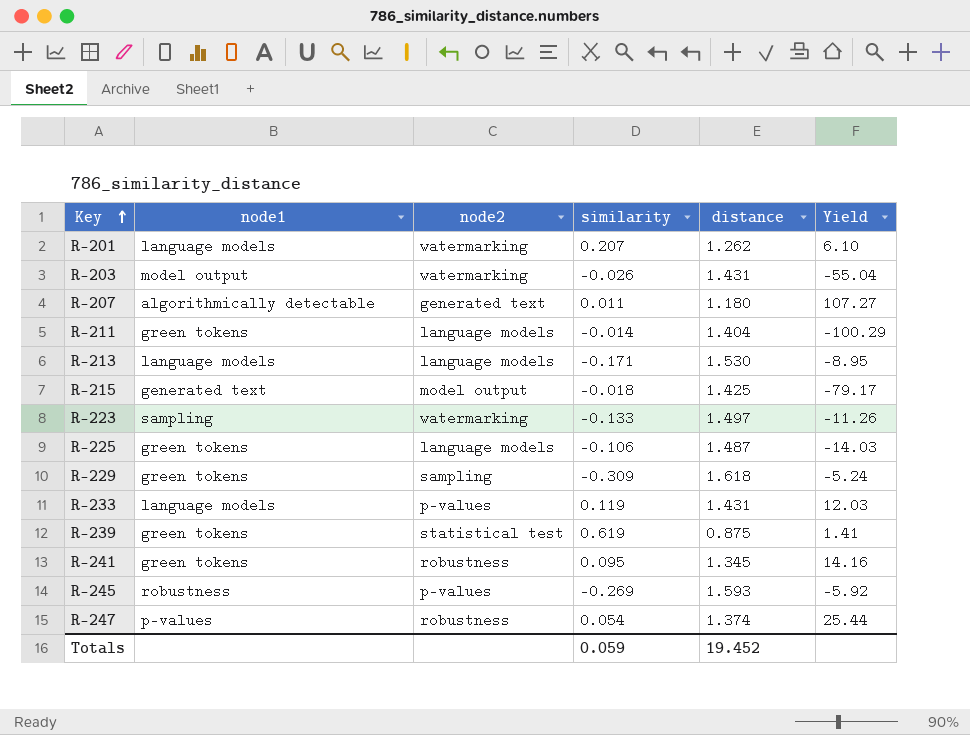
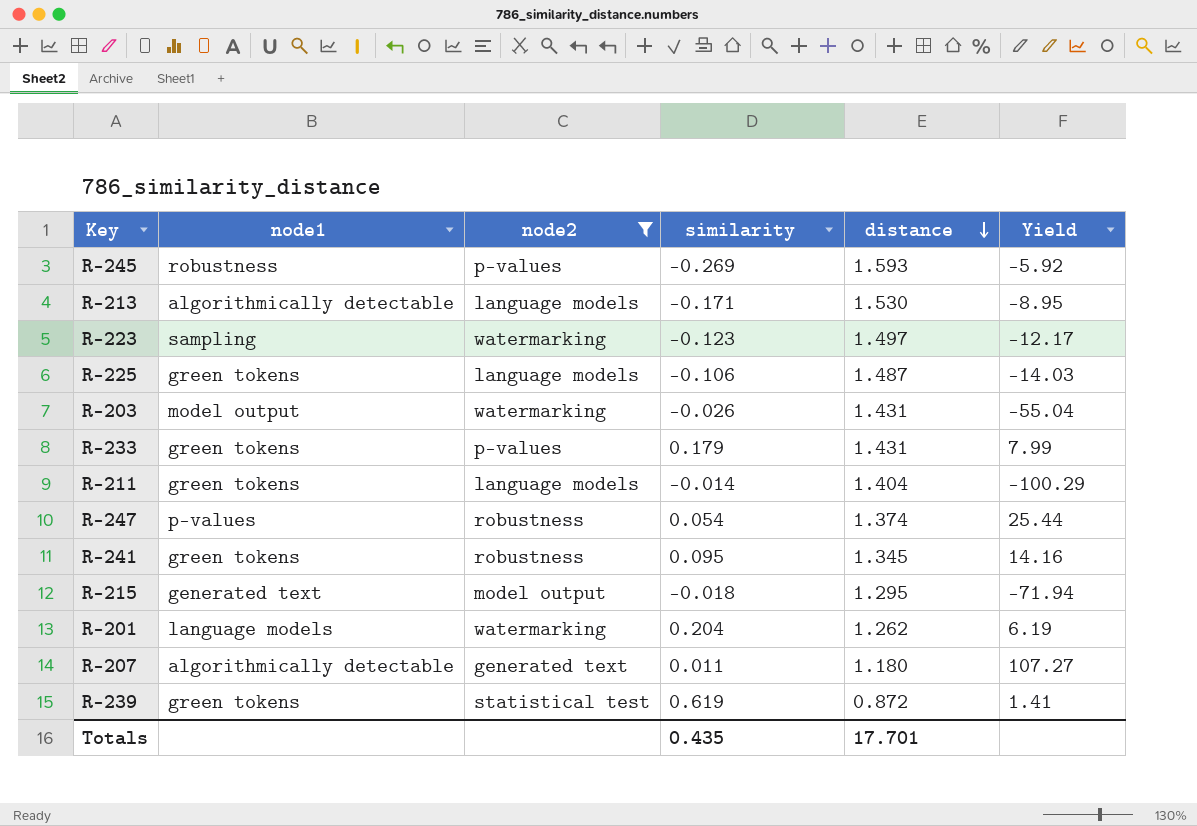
filter: none -> node2 != sampling
row order: Key ascending -> distance descending
R-213 | node1: language models -> algorithmically detectable
R-223 | similarity: -0.133 -> -0.123
R-223 | Yield: -11.26 -> -12.17
R-233 | node1: language models -> green tokens
R-233 | similarity: 0.119 -> 0.179
R-233 | Yield: 12.03 -> 7.99
R-215 | distance: 1.425 -> 1.295
R-215 | Yield: -79.17 -> -71.94
R-201 | similarity: 0.207 -> 0.204
R-201 | Yield: 6.10 -> 6.19
R-239 | distance: 0.875 -> 0.872
Totals | similarity: 0.059 -> 0.435
Totals | distance: 19.452 -> 17.701

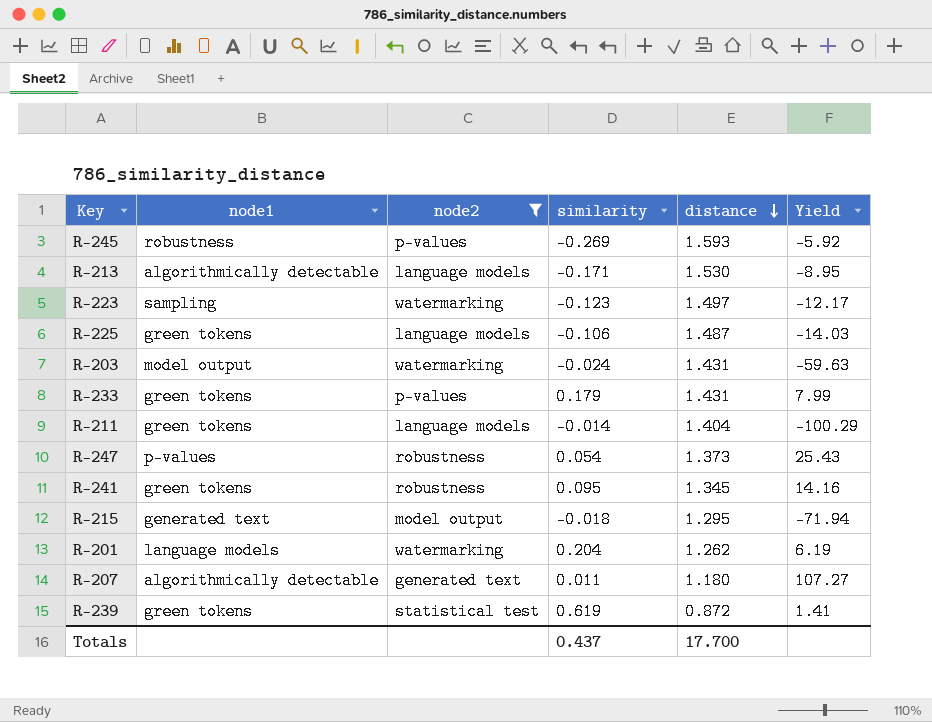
R-203 | similarity: -0.026 -> -0.024
R-203 | Yield: -55.04 -> -59.63
R-247 | distance: 1.374 -> 1.373
R-247 | Yield: 25.44 -> 25.43
Totals | similarity: 0.435 -> 0.437
Totals | distance: 17.701 -> 17.700

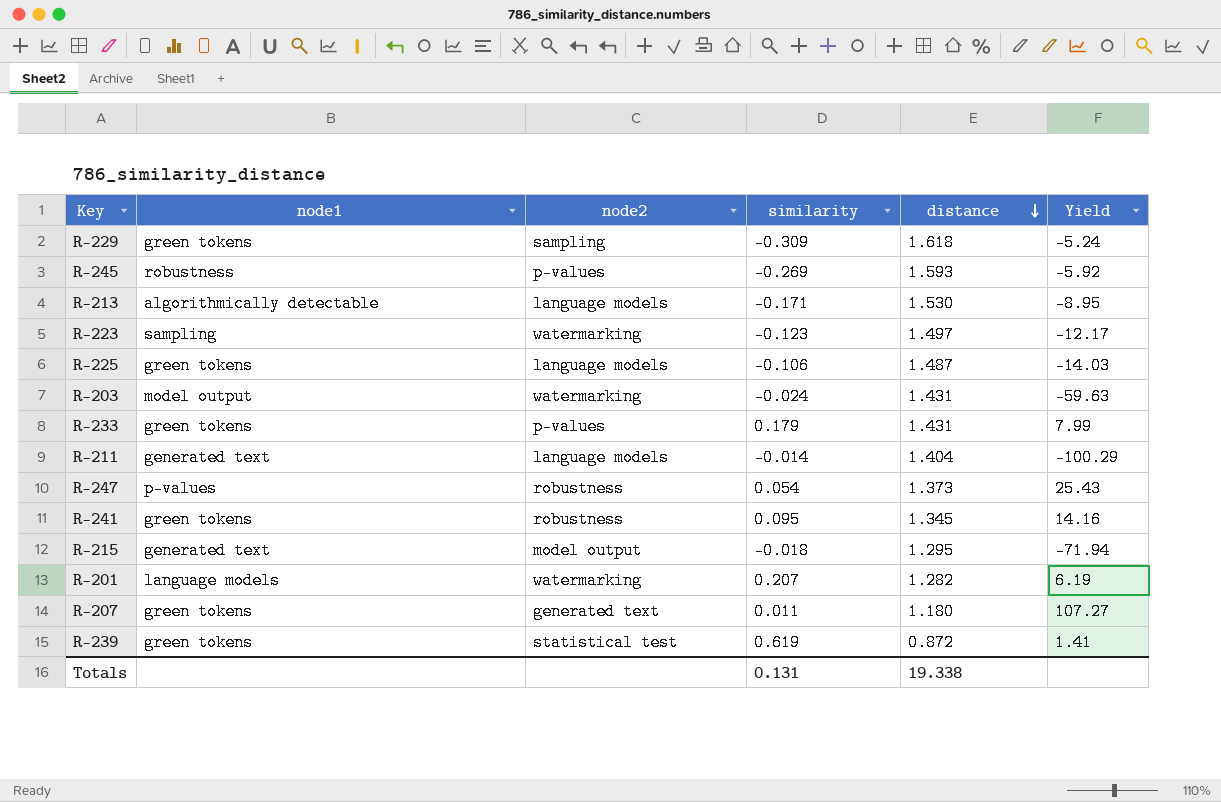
filter: node2 != sampling -> none
R-211 | node1: green tokens -> generated text
R-201 | similarity: 0.204 -> 0.207
R-201 | distance: 1.262 -> 1.282
R-207 | node1: algorithmically detectable -> green tokens
Totals | similarity: 0.437 -> 0.131
Totals | distance: 17.700 -> 19.338

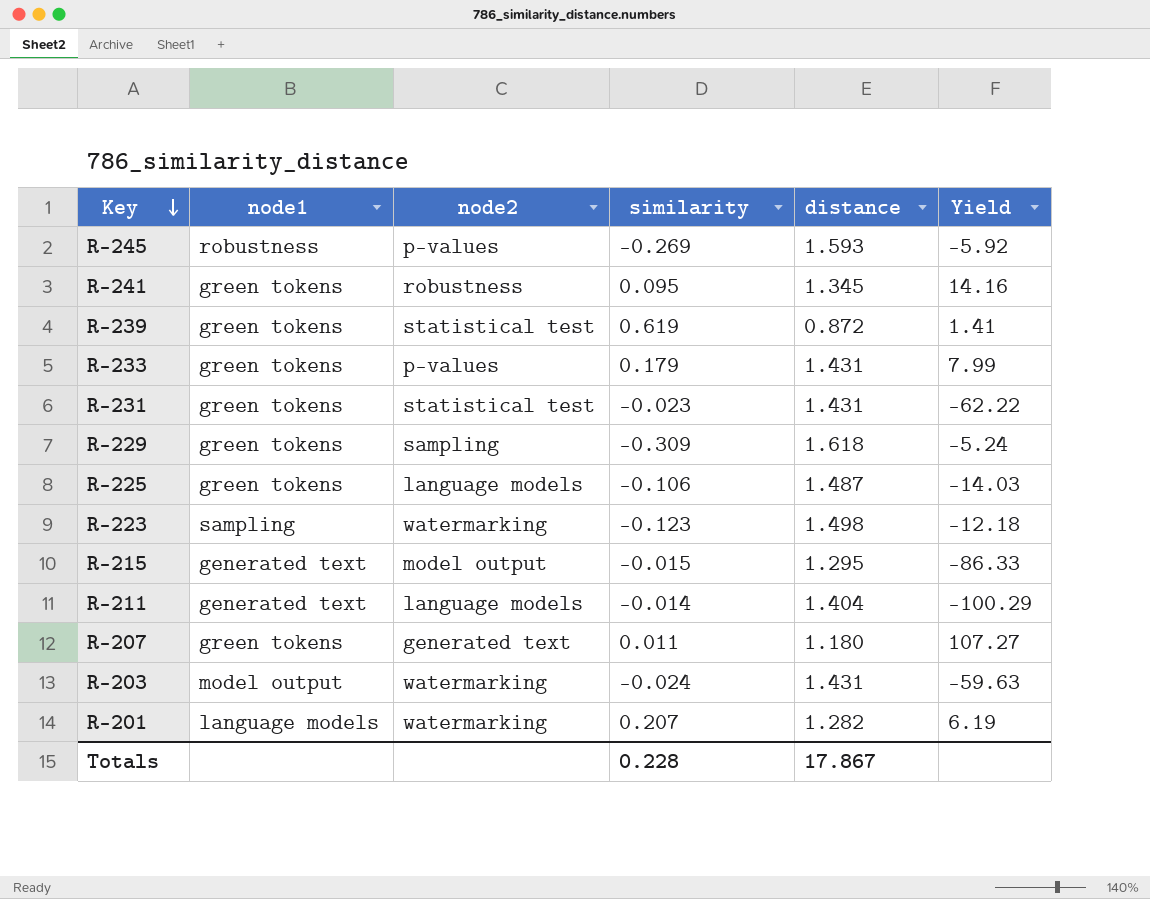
row order: distance descending -> Key descending
row R-213: algorithmically detectable | language models | -0.171 | 1.530 | -8.95 -> none
row R-247: p-values | robustness | 0.054 | 1.373 | 25.43 -> none
row R-231: none -> green tokens | statistical test | -0.023 | 1.431 | -62.22
R-223 | distance: 1.497 -> 1.498
R-223 | Yield: -12.17 -> -12.18
R-215 | similarity: -0.018 -> -0.015
R-215 | Yield: -71.94 -> -86.33
Totals | similarity: 0.131 -> 0.228
Totals | distance: 19.338 -> 17.867

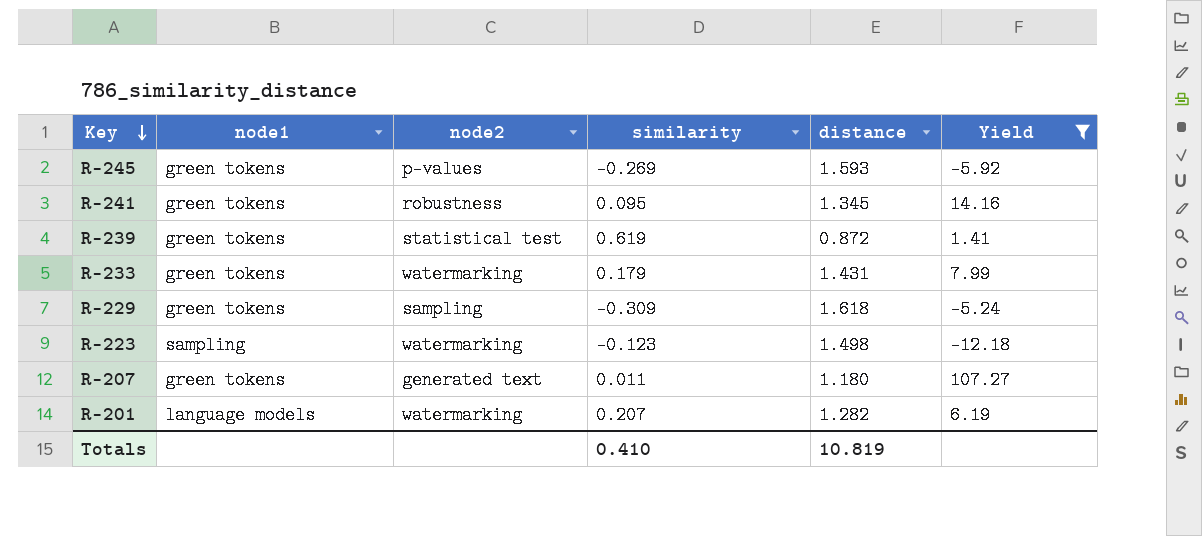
filter: none -> Yield >= -12.18
R-245 | node1: robustness -> green tokens
R-233 | node2: p-values -> watermarking
Totals | similarity: 0.228 -> 0.410
Totals | distance: 17.867 -> 10.819

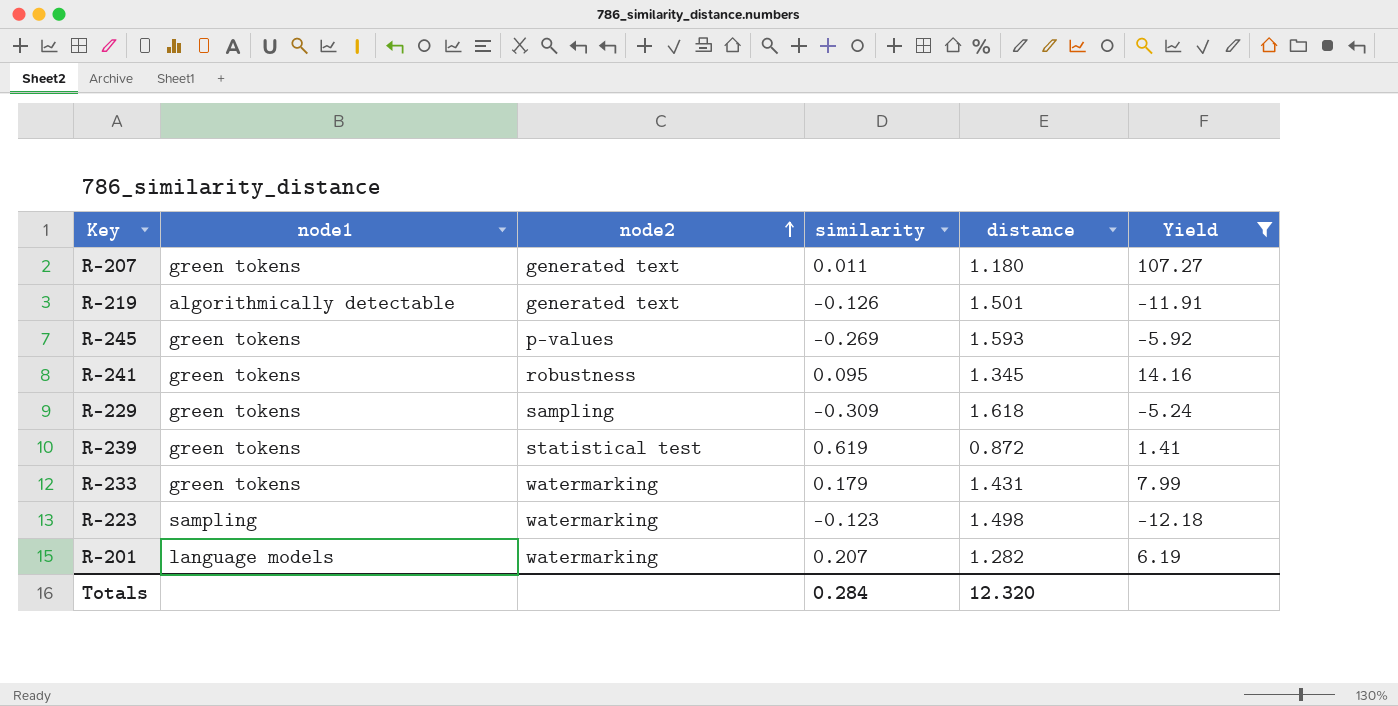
row order: Key descending -> node2 ascending
row R-219: none -> algorithmically detectable | generated text | -0.126 | 1.501 | -11.91
Totals | similarity: 0.410 -> 0.284
Totals | distance: 10.819 -> 12.320

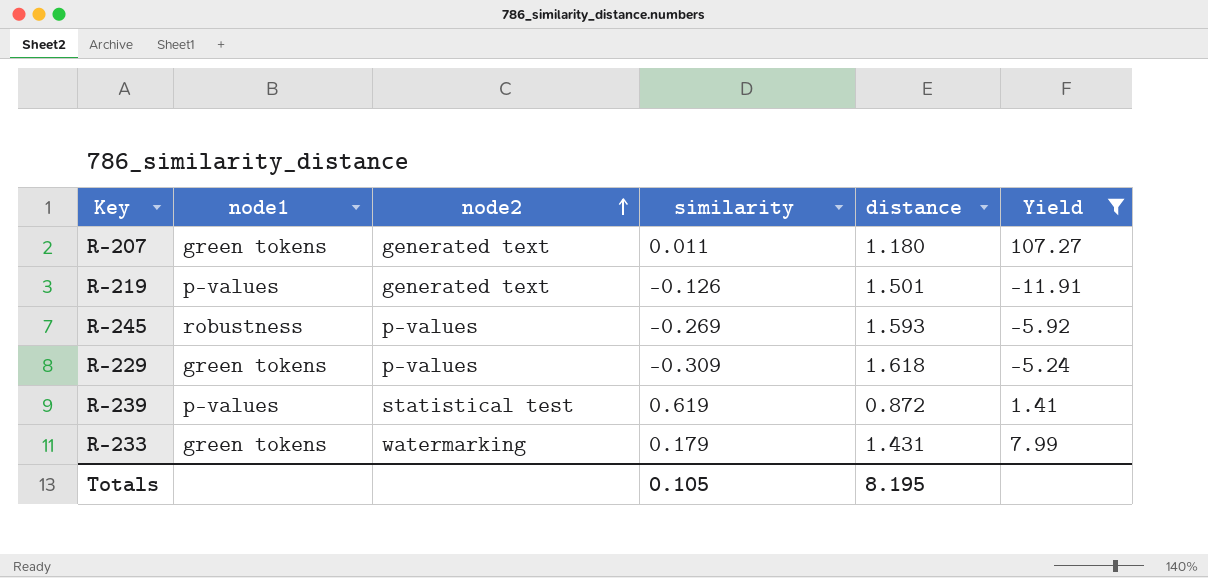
row R-241: green tokens | robustness | 0.095 | 1.345 | 14.16 -> none
row R-223: sampling | watermarking | -0.123 | 1.498 | -12.18 -> none
row R-201: language models | watermarking | 0.207 | 1.282 | 6.19 -> none
R-219 | node1: algorithmically detectable -> p-values
R-245 | node1: green tokens -> robustness
R-229 | node2: sampling -> p-values
R-239 | node1: green tokens -> p-values
Totals | similarity: 0.284 -> 0.105
Totals | distance: 12.320 -> 8.195

